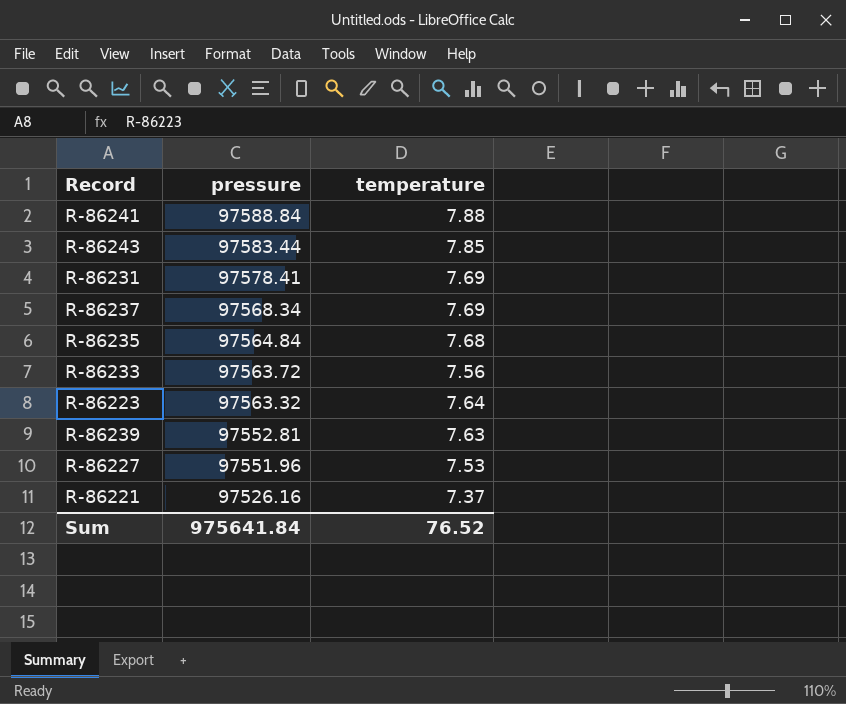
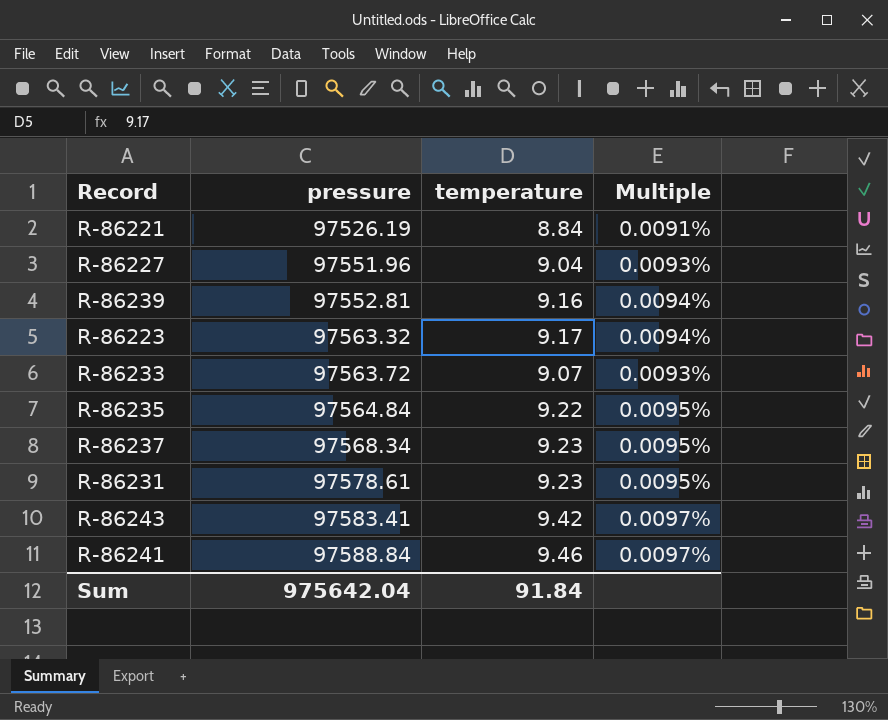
row order: pressure descending -> pressure ascending
column Multiple | formula: none -> [temperature] / [pressure]
R-86221 | pressure: 97526.16 -> 97526.19
R-86221 | temperature: 7.37 -> 8.84
R-86227 | temperature: 7.53 -> 9.04
R-86239 | temperature: 7.63 -> 9.16
R-86223 | temperature: 7.64 -> 9.17
R-86233 | temperature: 7.56 -> 9.07
R-86235 | temperature: 7.68 -> 9.22
R-86237 | temperature: 7.69 -> 9.23
R-86231 | pressure: 97578.41 -> 97578.61
R-86231 | temperature: 7.69 -> 9.23
R-86243 | pressure: 97583.44 -> 97583.41
R-86243 | temperature: 7.85 -> 9.42
R-86241 | temperature: 7.88 -> 9.46
Sum | pressure: 975641.84 -> 975642.04
Sum | temperature: 76.52 -> 91.84

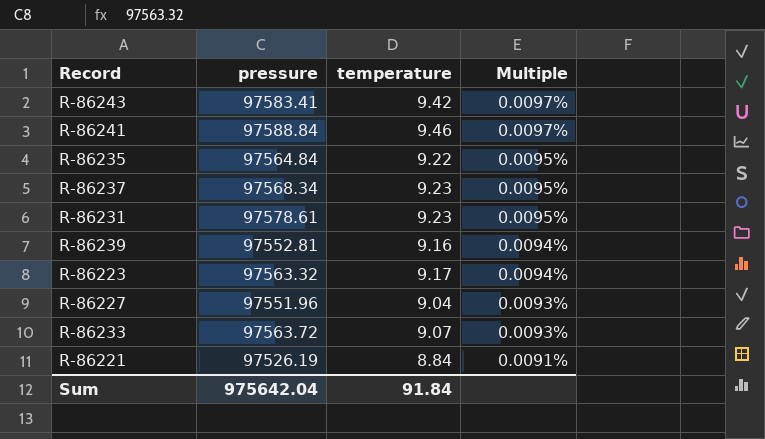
row order: pressure ascending -> Multiple descending

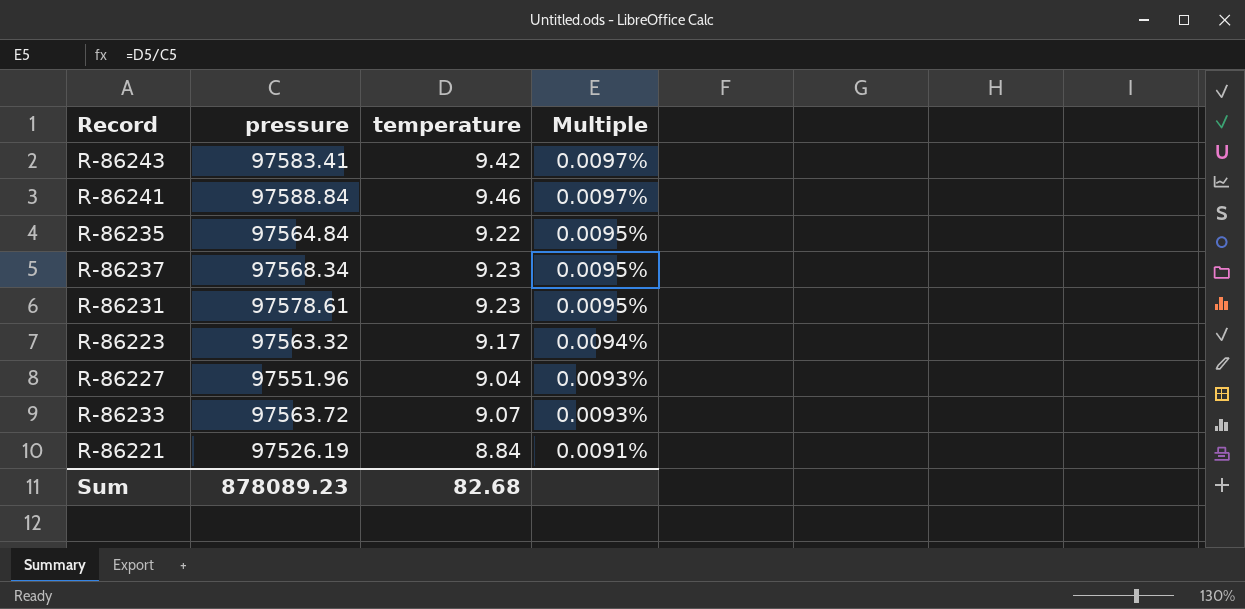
row R-86239: 97552.81 | 9.16 | 0.0094% -> none
Sum | pressure: 975642.04 -> 878089.23
Sum | temperature: 91.84 -> 82.68

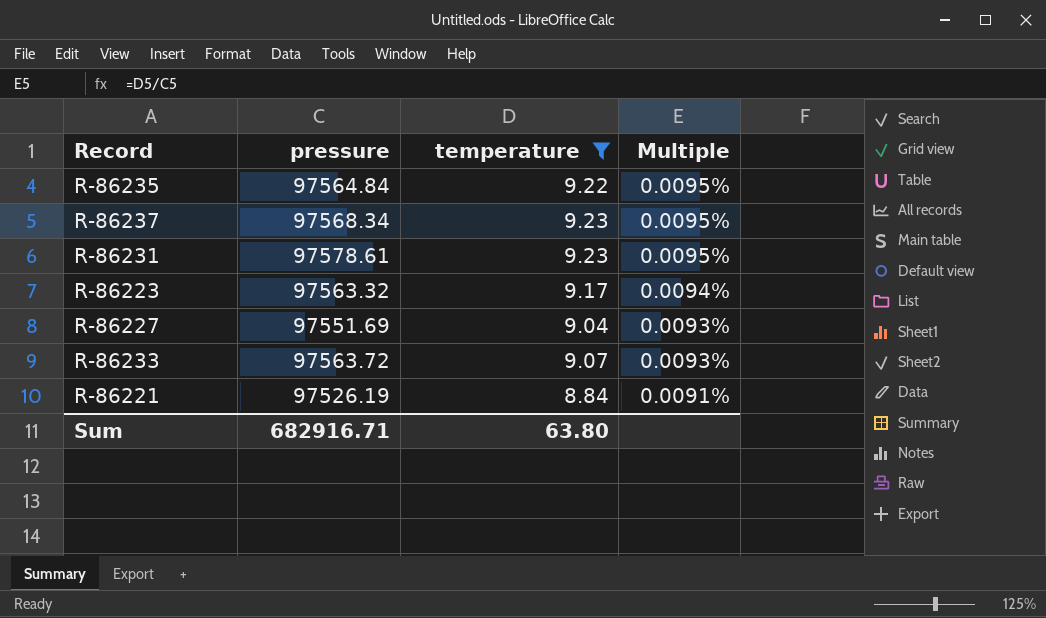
filter: none -> temperature <= 9.23
R-86227 | pressure: 97551.96 -> 97551.69
Sum | pressure: 878089.23 -> 682916.71
Sum | temperature: 82.68 -> 63.80

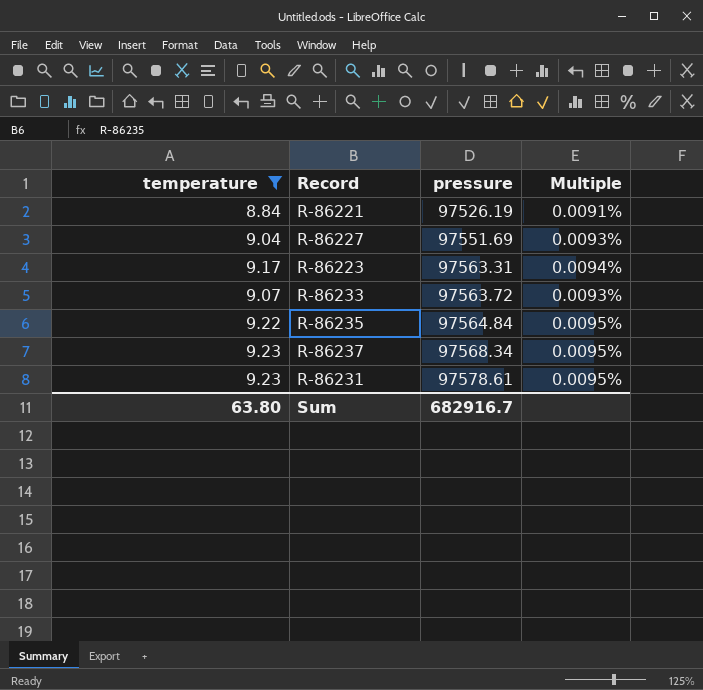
row order: Multiple descending -> pressure ascending
column temperature | position: 3 -> 1
R-86223 | pressure: 97563.32 -> 97563.31
Sum | pressure: 682916.71 -> 682916.7

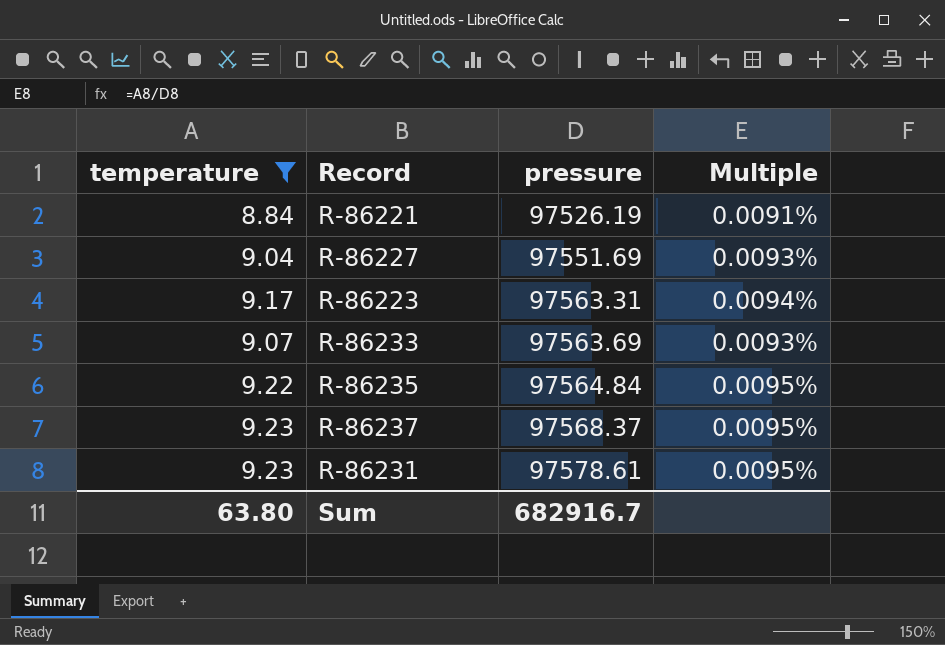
R-86233 | pressure: 97563.72 -> 97563.69
R-86237 | pressure: 97568.34 -> 97568.37

